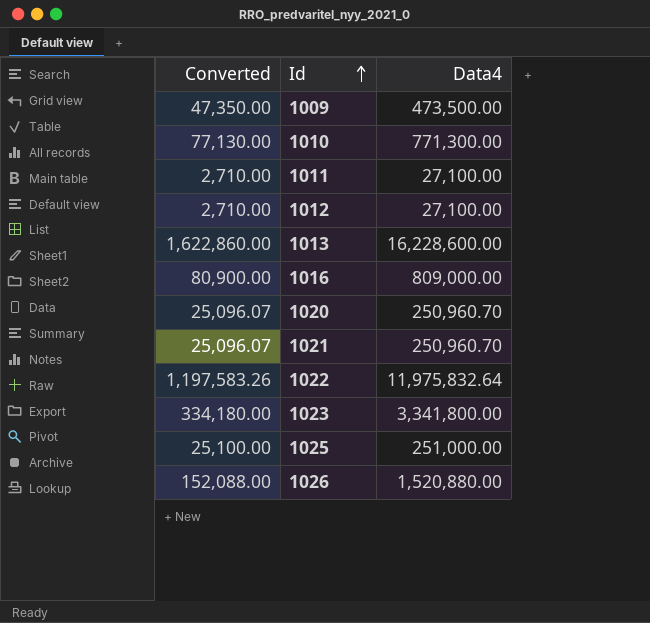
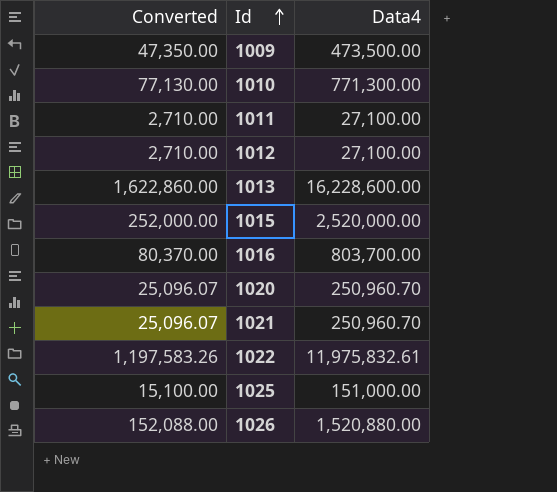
row 1023: 334,180.00 | 3,341,800.00 -> none
row 1015: none -> 252,000.00 | 2,520,000.00
1016 | Converted: 80,900.00 -> 80,370.00
1016 | Data4: 809,000.00 -> 803,700.00
1022 | Data4: 11,975,832.64 -> 11,975,832.61
1025 | Converted: 25,100.00 -> 15,100.00
1025 | Data4: 251,000.00 -> 151,000.00

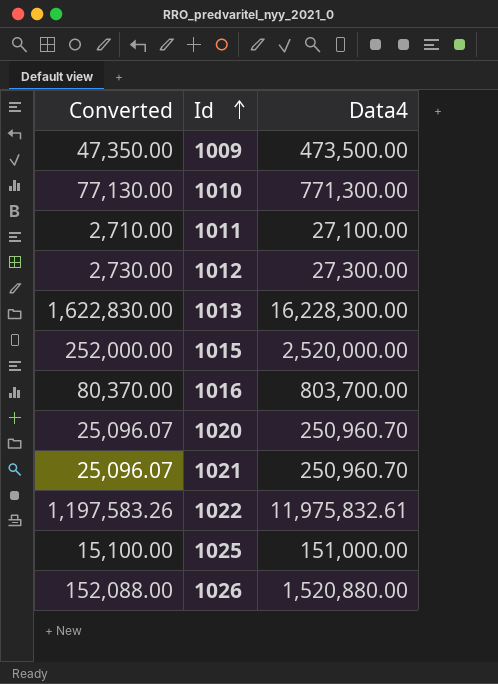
1012 | Converted: 2,710.00 -> 2,730.00
1012 | Data4: 27,100.00 -> 27,300.00
1013 | Converted: 1,622,860.00 -> 1,622,830.00
1013 | Data4: 16,228,600.00 -> 16,228,300.00

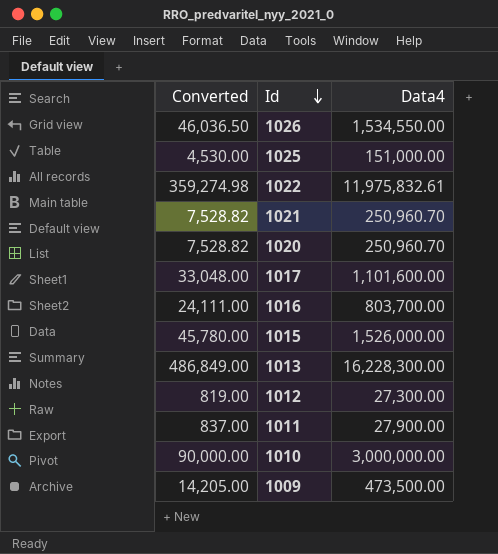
row order: Id ascending -> Id descending
column Converted | formula: [Data4] * 0.1 -> [Data4] * 0.03
1026 | Data4: 1,520,880.00 -> 1,534,550.00
row 1017: none -> 33,048.00 | 1,101,600.00
1015 | Data4: 2,520,000.00 -> 1,526,000.00
1011 | Data4: 27,100.00 -> 27,900.00
1010 | Data4: 771,300.00 -> 3,000,000.00

